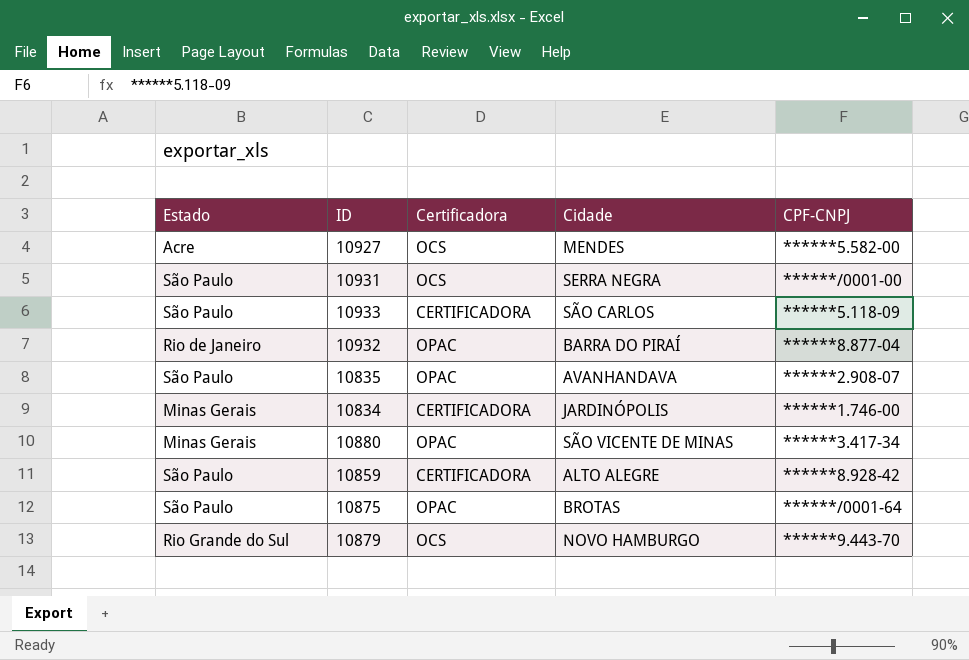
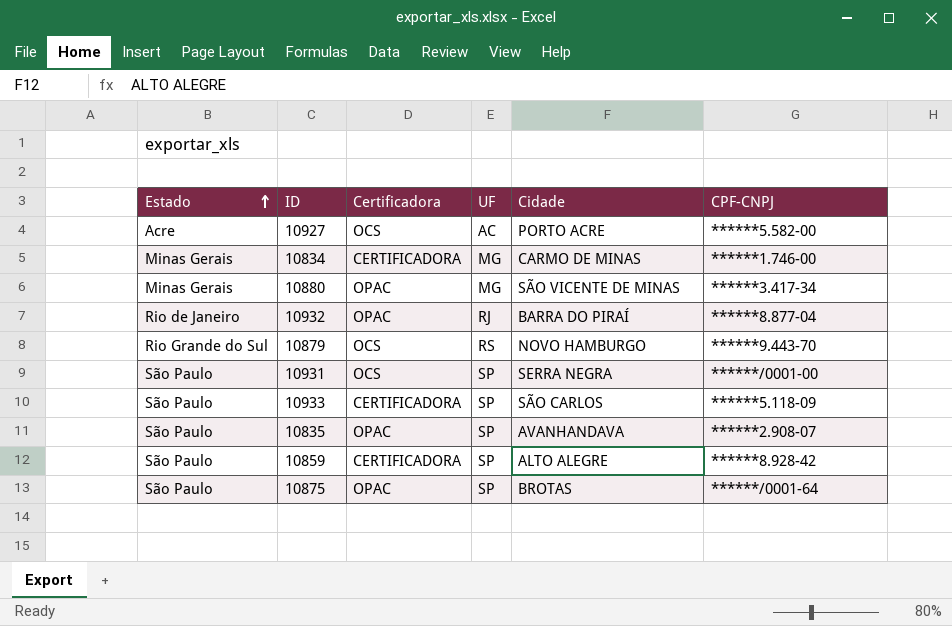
row order: none -> Estado ascending
column UF | position: none -> 4
10927 | Cidade: MENDES -> PORTO ACRE
10834 | Cidade: JARDINÓPOLIS -> CARMO DE MINAS

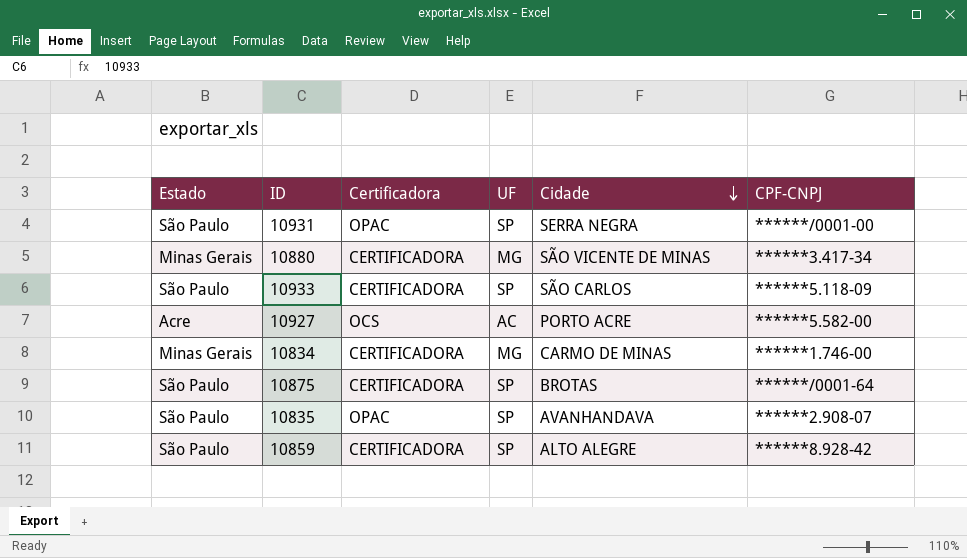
row order: Estado ascending -> Cidade descending
row 10932: Rio de Janeiro | OPAC | RJ | BARRA DO PIRAÍ | ******8.877-04 -> none
row 10879: Rio Grande do Sul | OCS | RS | NOVO HAMBURGO | ******9.443-70 -> none
10931 | Certificadora: OCS -> OPAC
10880 | Certificadora: OPAC -> CERTIFICADORA
10875 | Certificadora: OPAC -> CERTIFICADORA

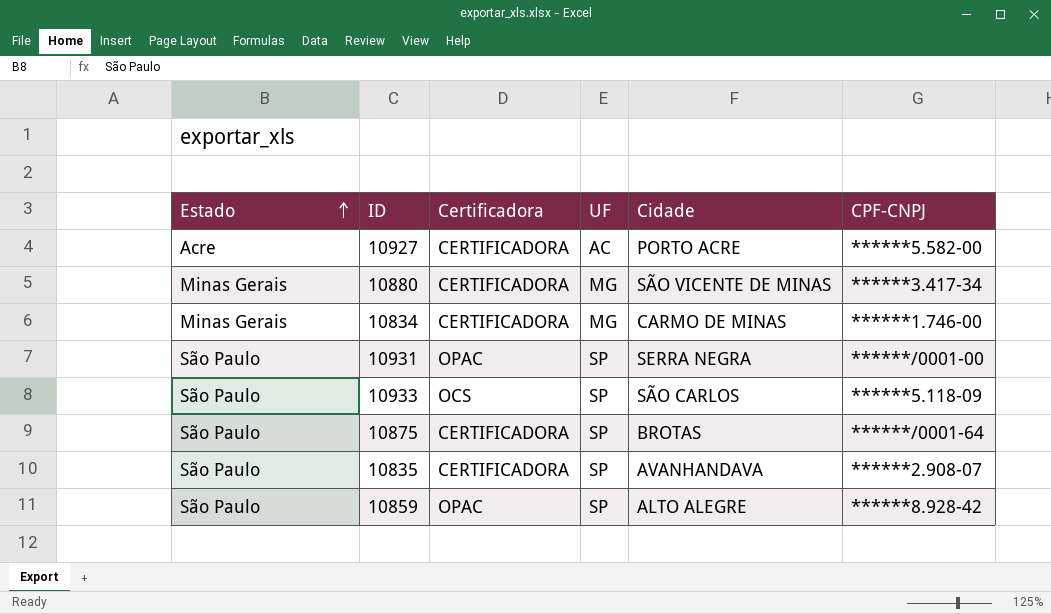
row order: Cidade descending -> Estado ascending
10927 | Certificadora: OCS -> CERTIFICADORA
10933 | Certificadora: CERTIFICADORA -> OCS
10835 | Certificadora: OPAC -> CERTIFICADORA
10859 | Certificadora: CERTIFICADORA -> OPAC

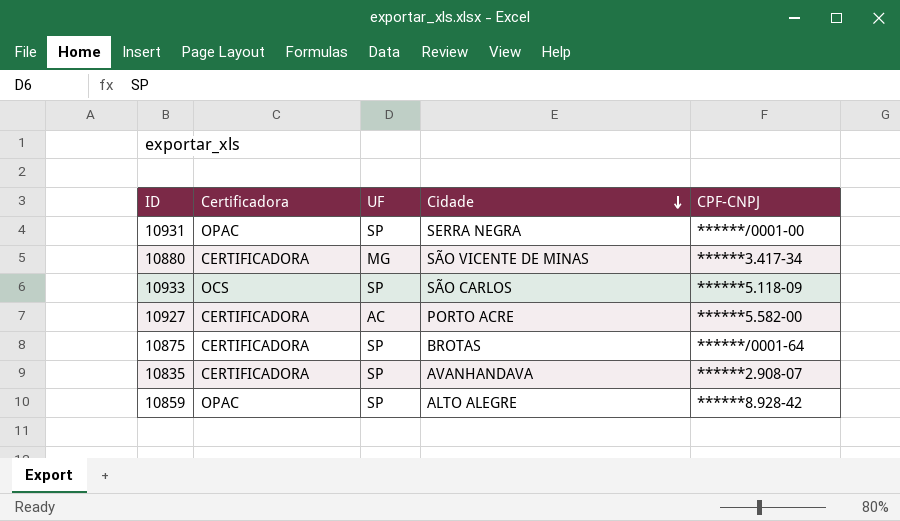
row order: Estado ascending -> Cidade descending
column Estado | position: 1 -> none
row 10834: Minas Gerais | CERTIFICADORA | MG | CARMO DE MINAS | ******1.746-00 -> none

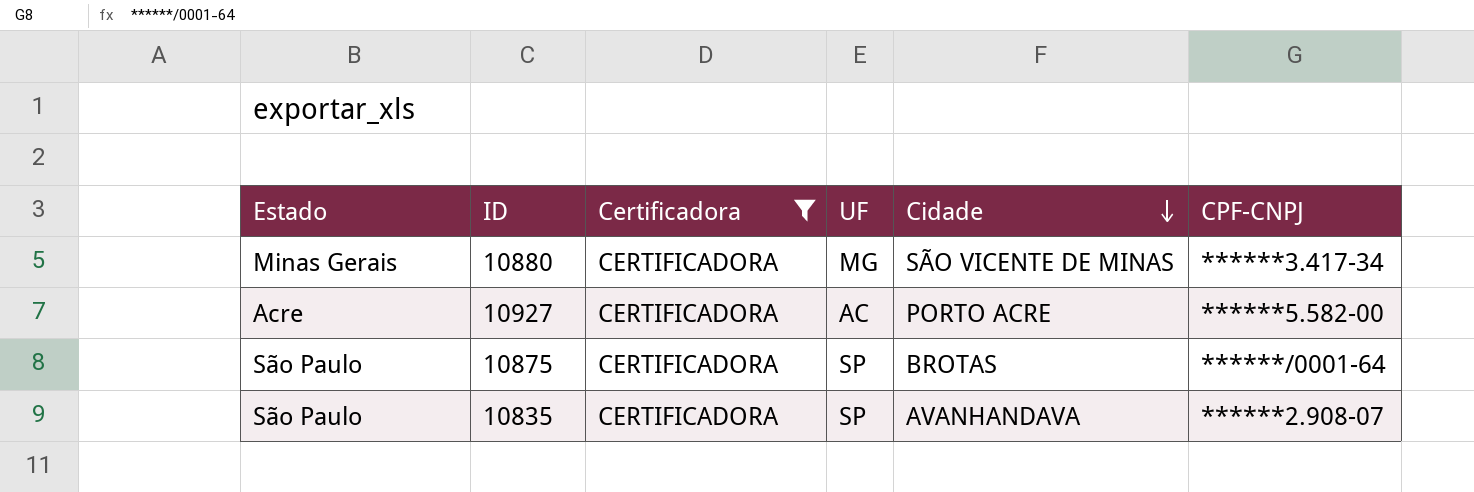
filter: none -> Certificadora = CERTIFICADORA
column Estado | position: none -> 1

